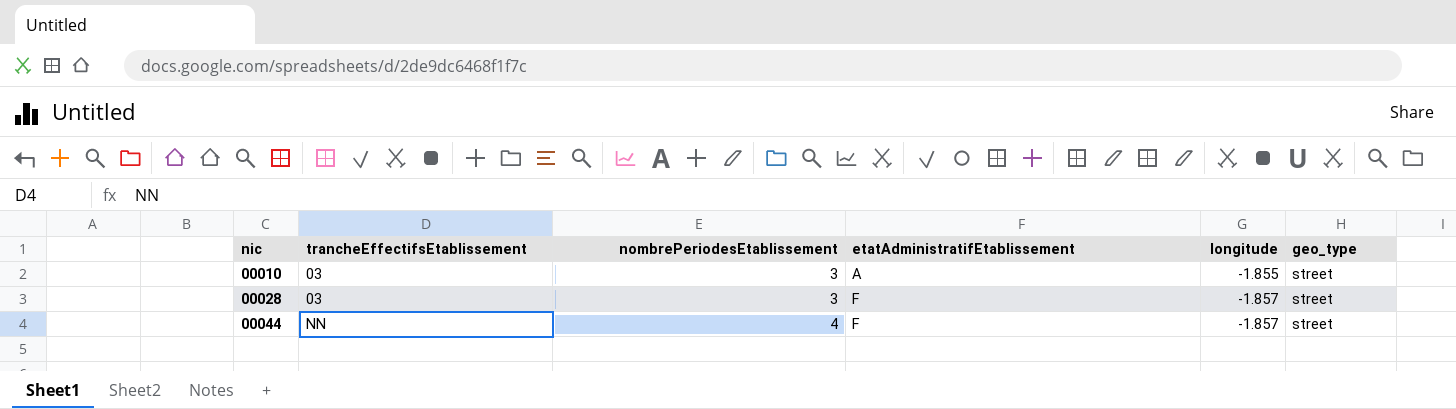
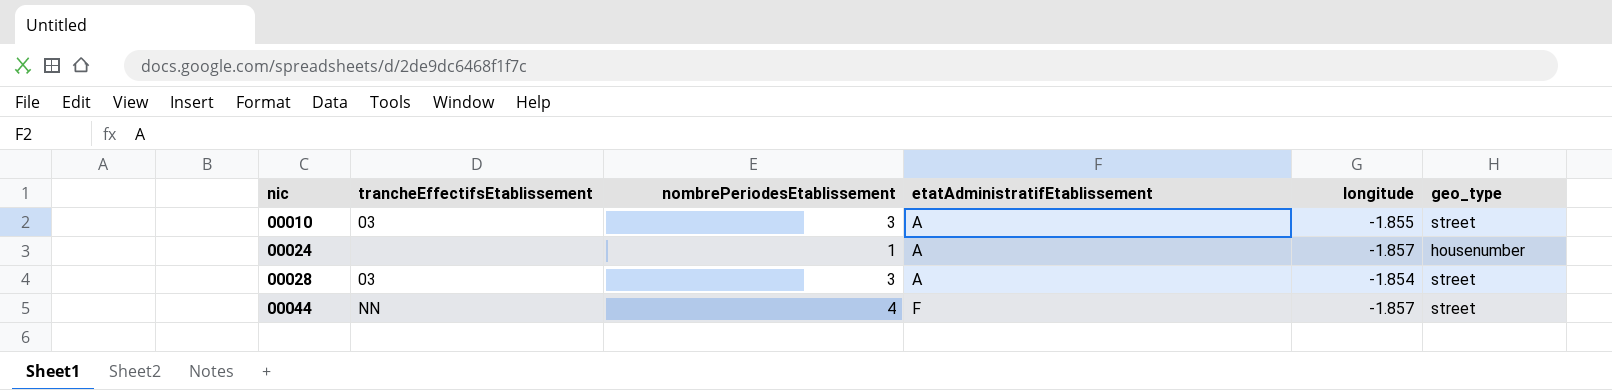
row 00024: none -> none | 1 | A | -1.857 | housenumber
00028 | etatAdministratifEtablissement: F -> A
00028 | longitude: -1.857 -> -1.854

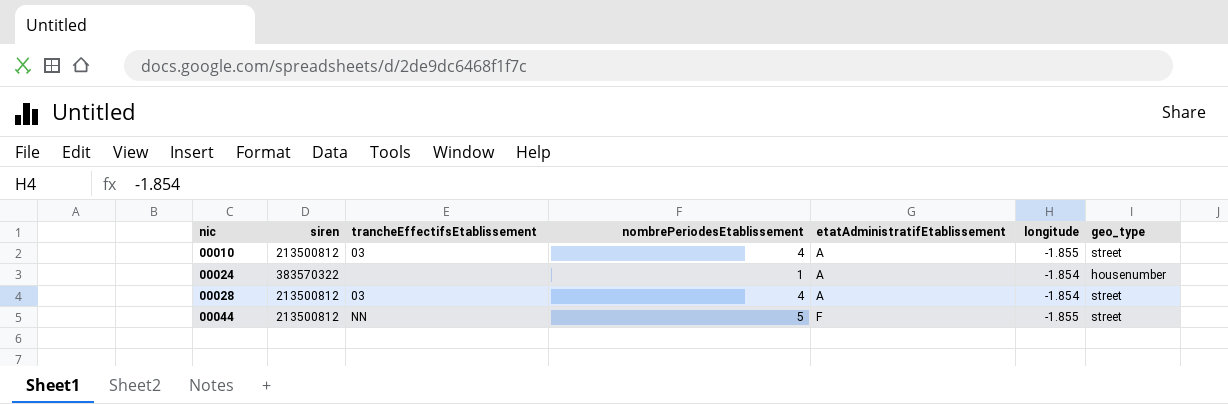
column siren | position: none -> 2
00010 | nombrePeriodesEtablissement: 3 -> 4
00024 | longitude: -1.857 -> -1.854
00028 | nombrePeriodesEtablissement: 3 -> 4
00044 | nombrePeriodesEtablissement: 4 -> 5
00044 | longitude: -1.857 -> -1.855

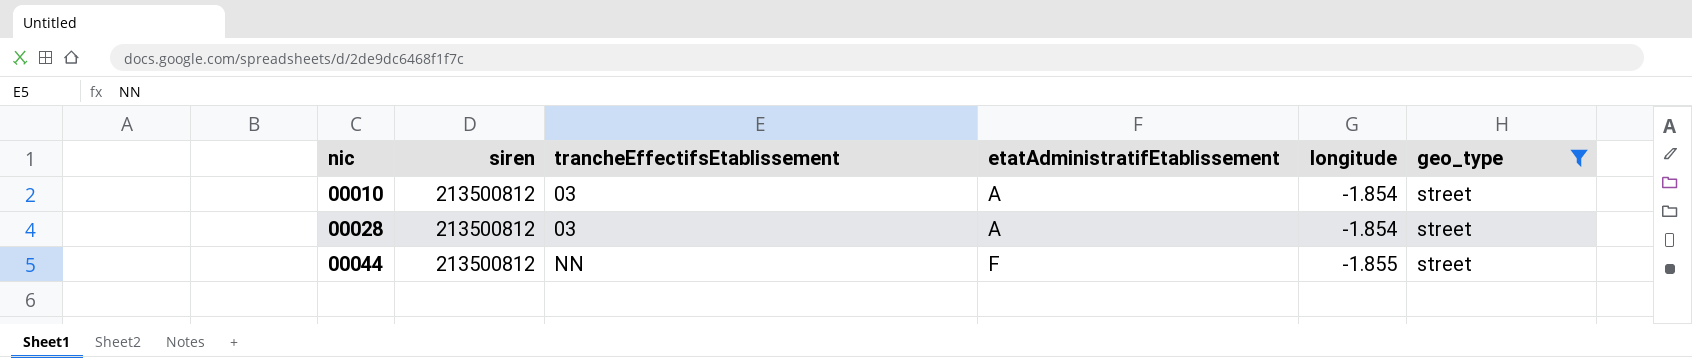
filter: none -> geo_type = street
column nombrePeriodesEtablissement | position: 4 -> none
00010 | longitude: -1.855 -> -1.854

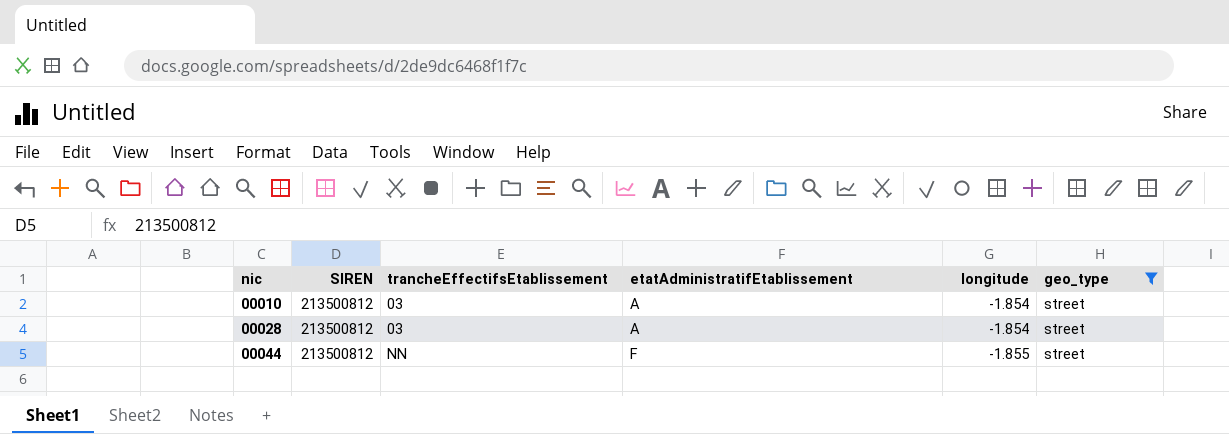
column name: siren -> SIREN

